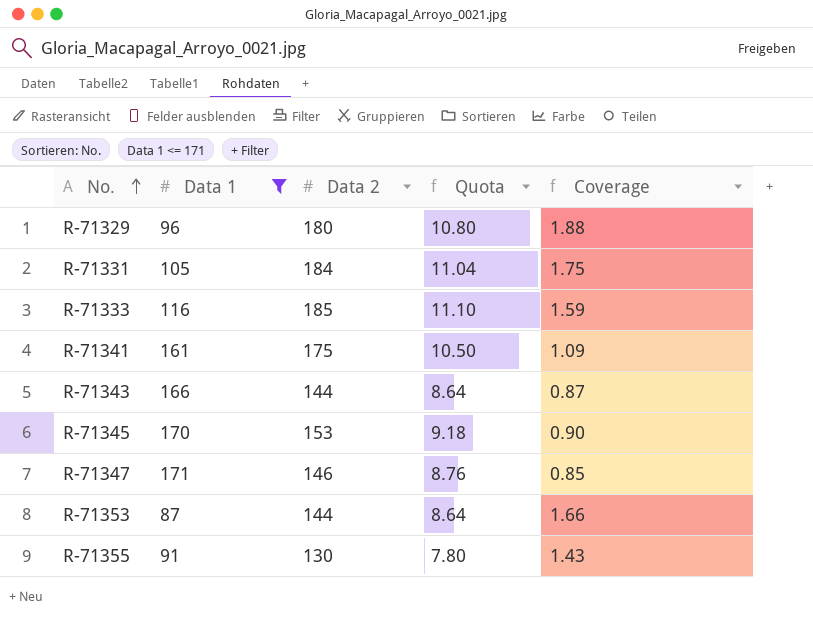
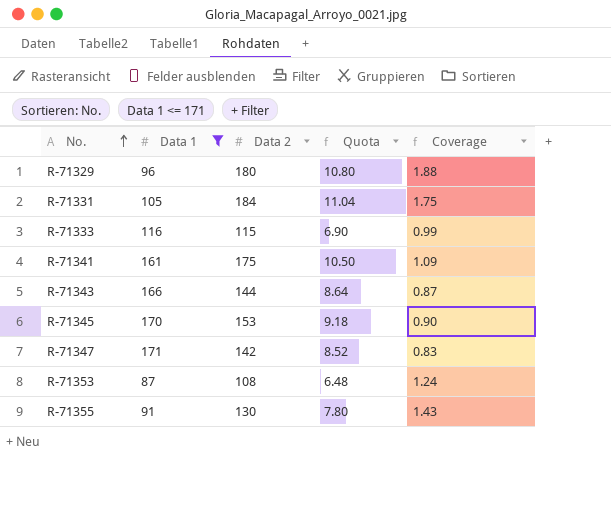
R-71333 | Data 2: 185 -> 115
R-71333 | Quota: 11.10 -> 6.90
R-71333 | Coverage: 1.59 -> 0.99
R-71347 | Data 2: 146 -> 142
R-71347 | Quota: 8.76 -> 8.52
R-71347 | Coverage: 0.85 -> 0.83
R-71353 | Data 2: 144 -> 108
R-71353 | Quota: 8.64 -> 6.48
R-71353 | Coverage: 1.66 -> 1.24

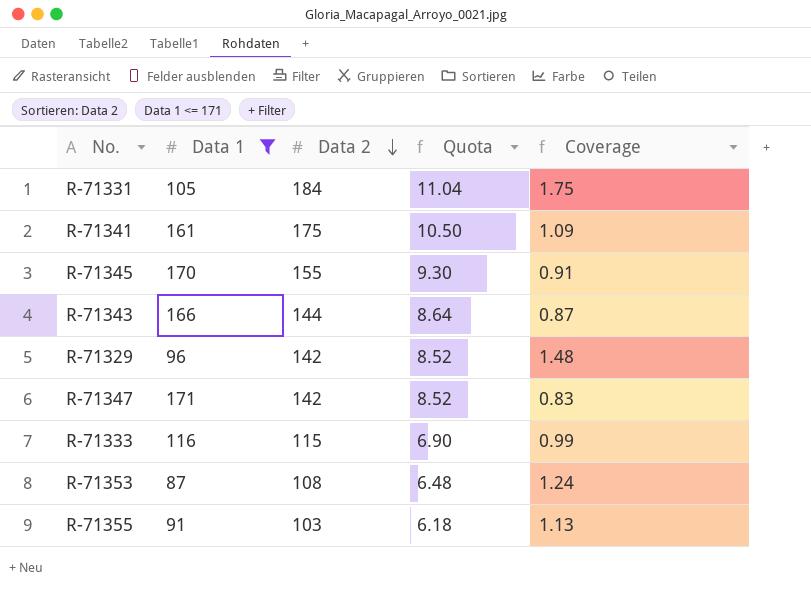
row order: No. ascending -> Data 2 descending
R-71345 | Data 2: 153 -> 155
R-71345 | Quota: 9.18 -> 9.30
R-71345 | Coverage: 0.90 -> 0.91
R-71329 | Data 2: 180 -> 142
R-71329 | Quota: 10.80 -> 8.52
R-71329 | Coverage: 1.88 -> 1.48
R-71355 | Data 2: 130 -> 103
R-71355 | Quota: 7.80 -> 6.18
R-71355 | Coverage: 1.43 -> 1.13

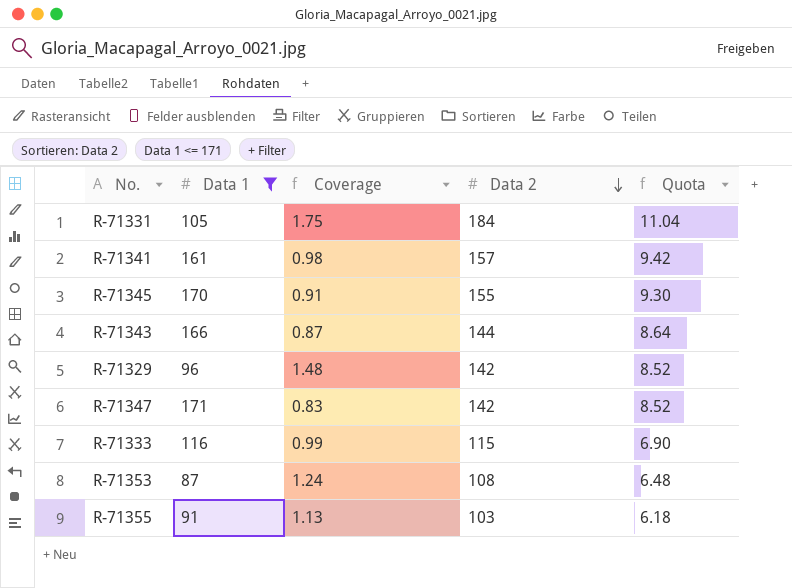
column Coverage | position: 5 -> 3
R-71341 | Coverage: 1.09 -> 0.98
R-71341 | Data 2: 175 -> 157
R-71341 | Quota: 10.50 -> 9.42

